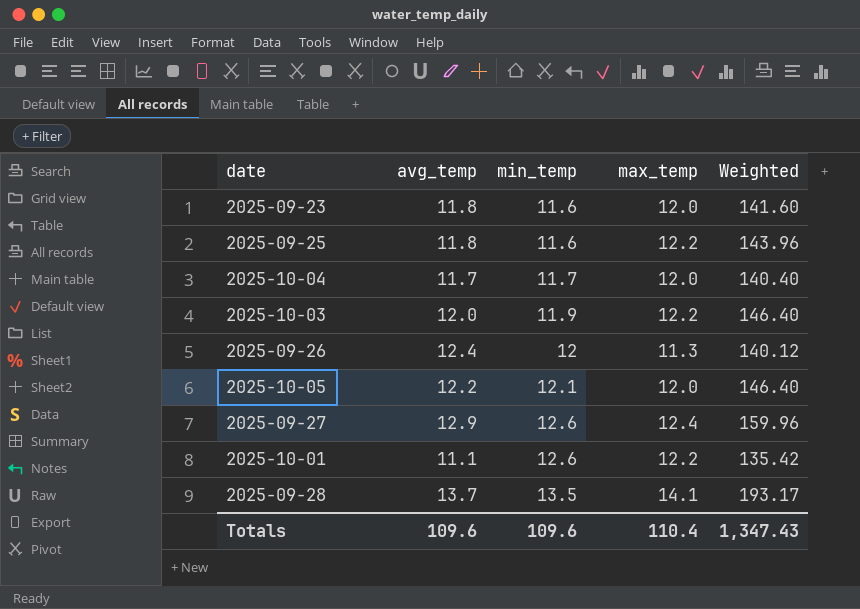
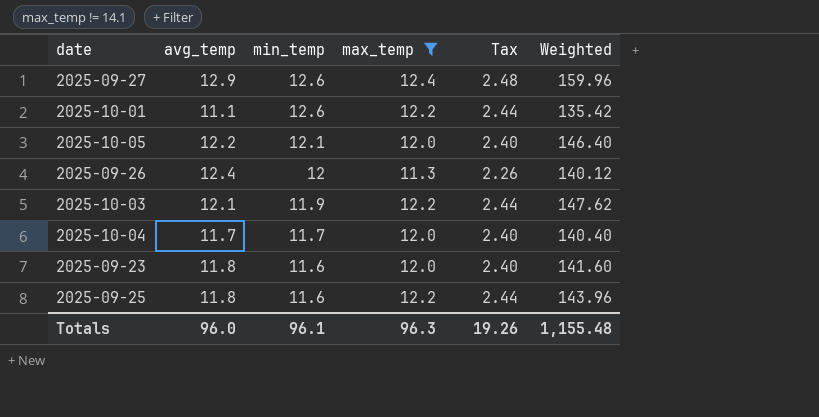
filter: none -> max_temp != 14.1
row order: min_temp ascending -> min_temp descending
column Tax | formula: none -> [max_temp] * 0.2
2025-10-03 | avg_temp: 12.0 -> 12.1
2025-10-03 | Weighted: 146.40 -> 147.62
Totals | avg_temp: 109.6 -> 96.0
Totals | min_temp: 109.6 -> 96.1
Totals | max_temp: 110.4 -> 96.3
Totals | Weighted: 1,347.43 -> 1,155.48

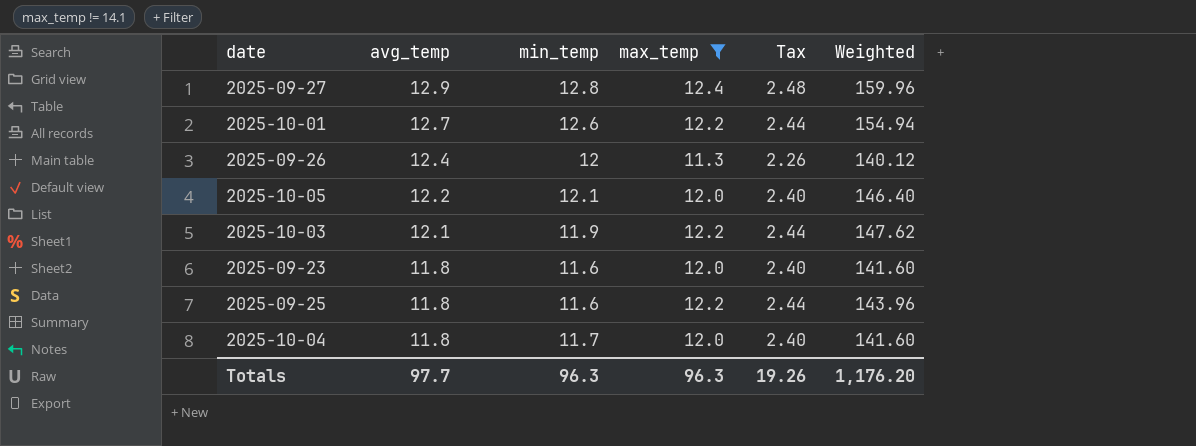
row order: min_temp descending -> avg_temp descending
2025-09-27 | min_temp: 12.6 -> 12.8
2025-10-01 | avg_temp: 11.1 -> 12.7
2025-10-01 | Weighted: 135.42 -> 154.94
2025-10-04 | avg_temp: 11.7 -> 11.8
2025-10-04 | Weighted: 140.40 -> 141.60
Totals | avg_temp: 96.0 -> 97.7
Totals | min_temp: 96.1 -> 96.3
Totals | Weighted: 1,155.48 -> 1,176.20

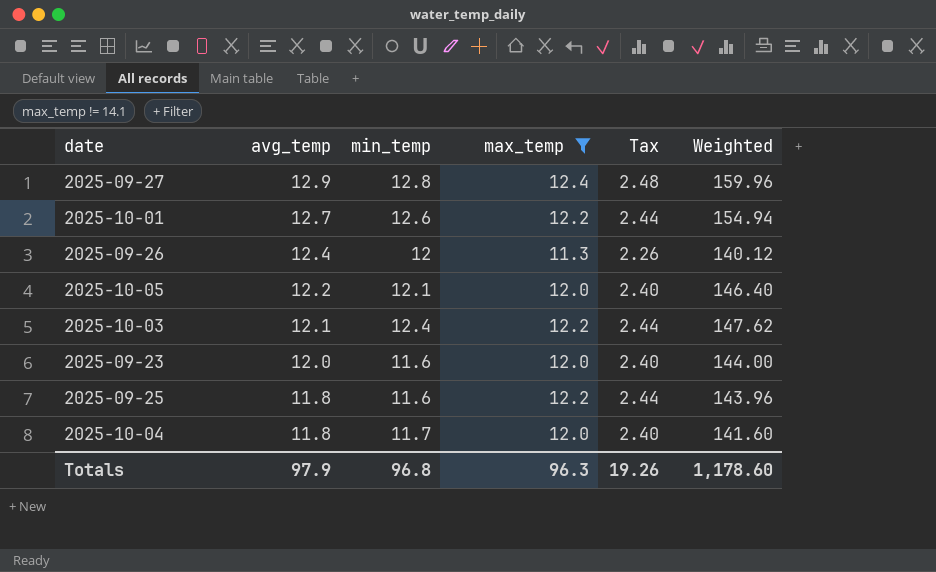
2025-10-03 | min_temp: 11.9 -> 12.4
2025-09-23 | avg_temp: 11.8 -> 12.0
2025-09-23 | Weighted: 141.60 -> 144.00
Totals | avg_temp: 97.7 -> 97.9
Totals | min_temp: 96.3 -> 96.8
Totals | Weighted: 1,176.20 -> 1,178.60

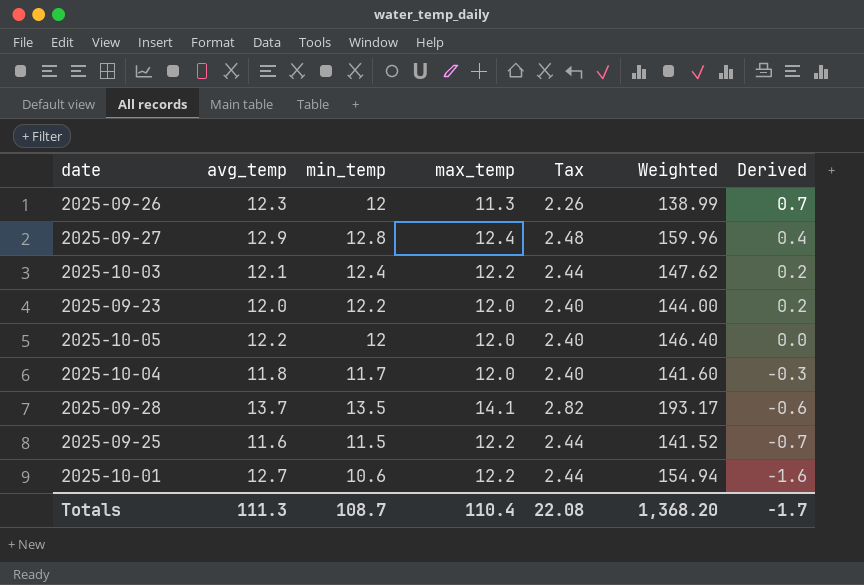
filter: max_temp != 14.1 -> none
row order: avg_temp descending -> Derived descending
column Derived | formula: none -> [min_temp] - [max_temp]
2025-09-26 | avg_temp: 12.4 -> 12.3
2025-09-26 | Weighted: 140.12 -> 138.99
2025-09-23 | min_temp: 11.6 -> 12.2
2025-10-05 | min_temp: 12.1 -> 12
2025-09-25 | avg_temp: 11.8 -> 11.6
2025-09-25 | min_temp: 11.6 -> 11.5
2025-09-25 | Weighted: 143.96 -> 141.52
2025-10-01 | min_temp: 12.6 -> 10.6
Totals | avg_temp: 97.9 -> 111.3
Totals | min_temp: 96.8 -> 108.7
Totals | max_temp: 96.3 -> 110.4
Totals | Tax: 19.26 -> 22.08
Totals | Weighted: 1,178.60 -> 1,368.20

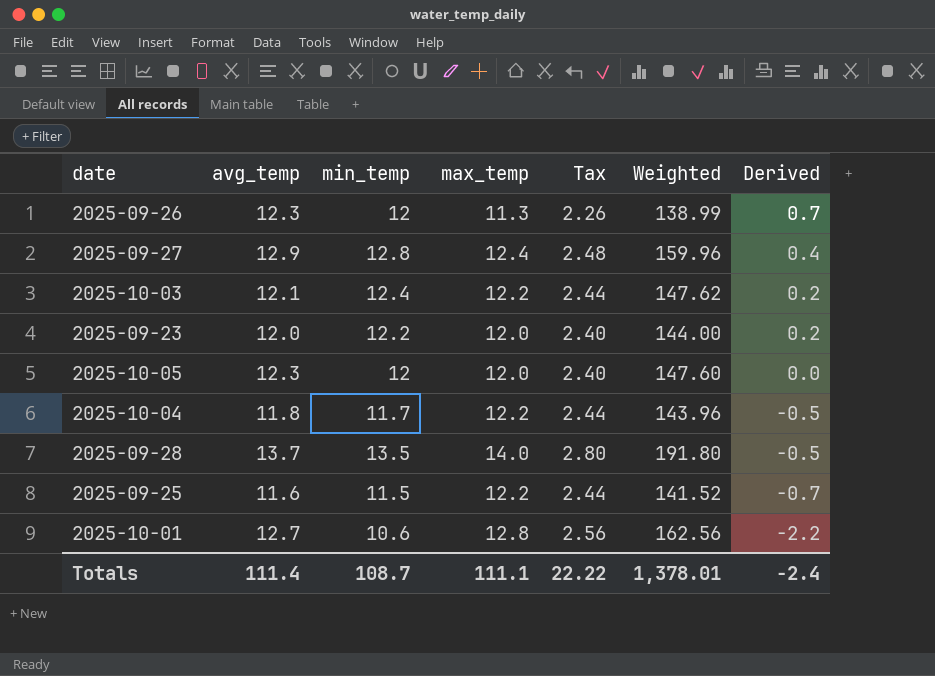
2025-10-05 | avg_temp: 12.2 -> 12.3
2025-10-05 | Weighted: 146.40 -> 147.60
2025-10-04 | max_temp: 12.0 -> 12.2
2025-10-04 | Tax: 2.40 -> 2.44
2025-10-04 | Weighted: 141.60 -> 143.96
2025-10-04 | Derived: -0.3 -> -0.5
2025-09-28 | max_temp: 14.1 -> 14.0
2025-09-28 | Tax: 2.82 -> 2.80
2025-09-28 | Weighted: 193.17 -> 191.80
2025-09-28 | Derived: -0.6 -> -0.5
2025-10-01 | max_temp: 12.2 -> 12.8
2025-10-01 | Tax: 2.44 -> 2.56
2025-10-01 | Weighted: 154.94 -> 162.56
2025-10-01 | Derived: -1.6 -> -2.2
Totals | avg_temp: 111.3 -> 111.4
Totals | max_temp: 110.4 -> 111.1
Totals | Tax: 22.08 -> 22.22
Totals | Weighted: 1,368.20 -> 1,378.01
Totals | Derived: -1.7 -> -2.4

